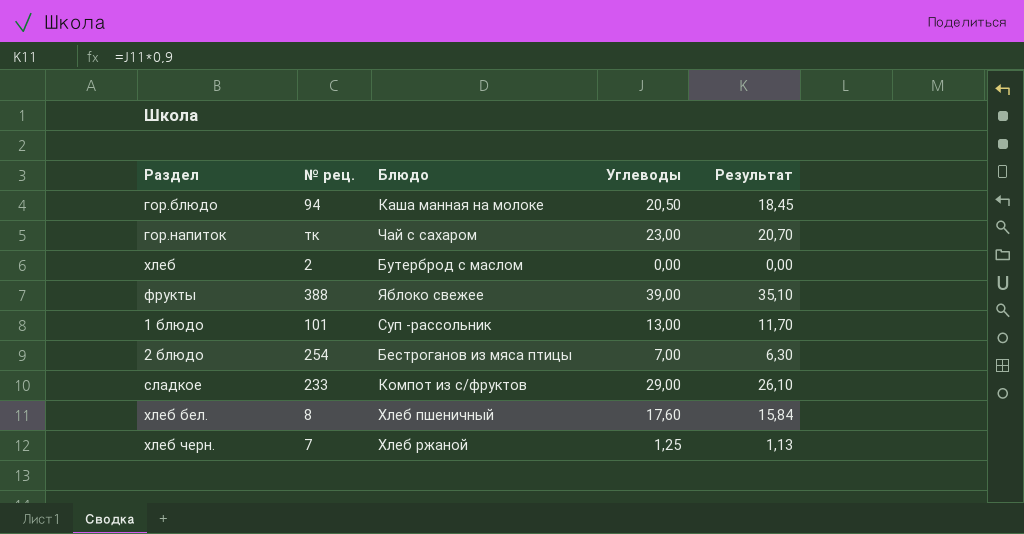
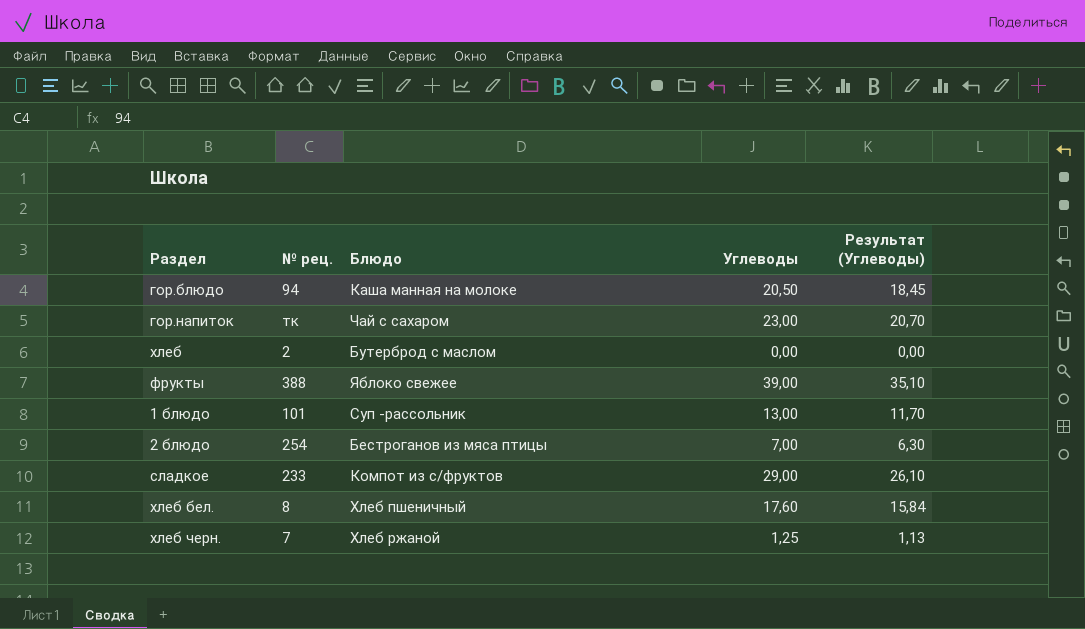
column name: Результат -> Результат (Углеводы)

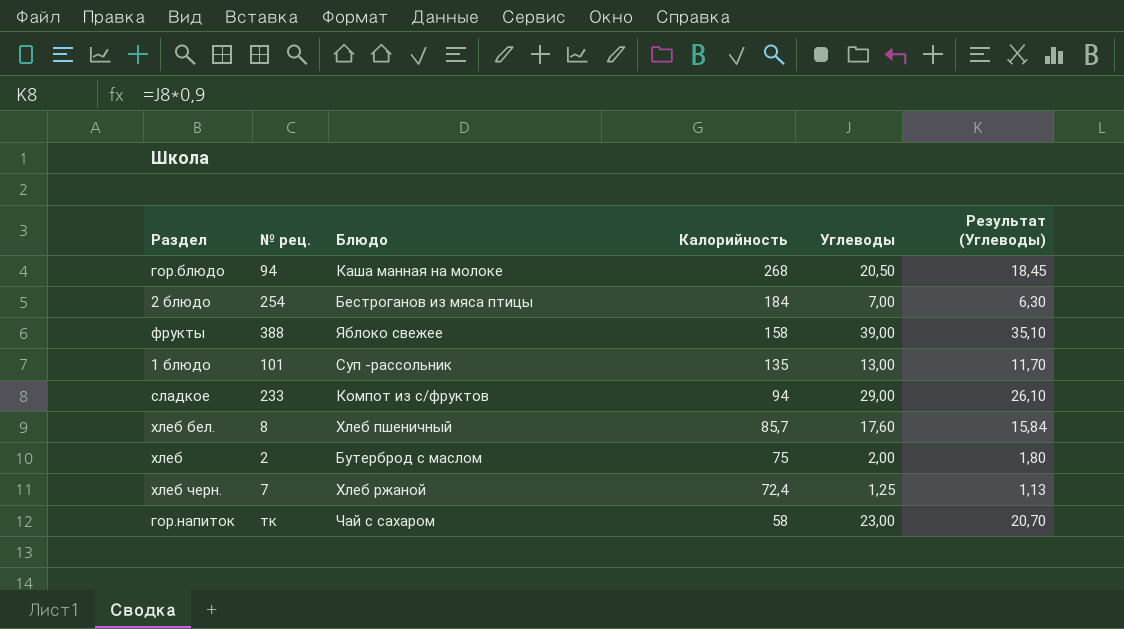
row order: none -> Калорийность descending
column Калорийность | position: none -> 4
хлеб | Углеводы: 0,00 -> 2,00
хлеб | Результат (Углеводы): 0,00 -> 1,80

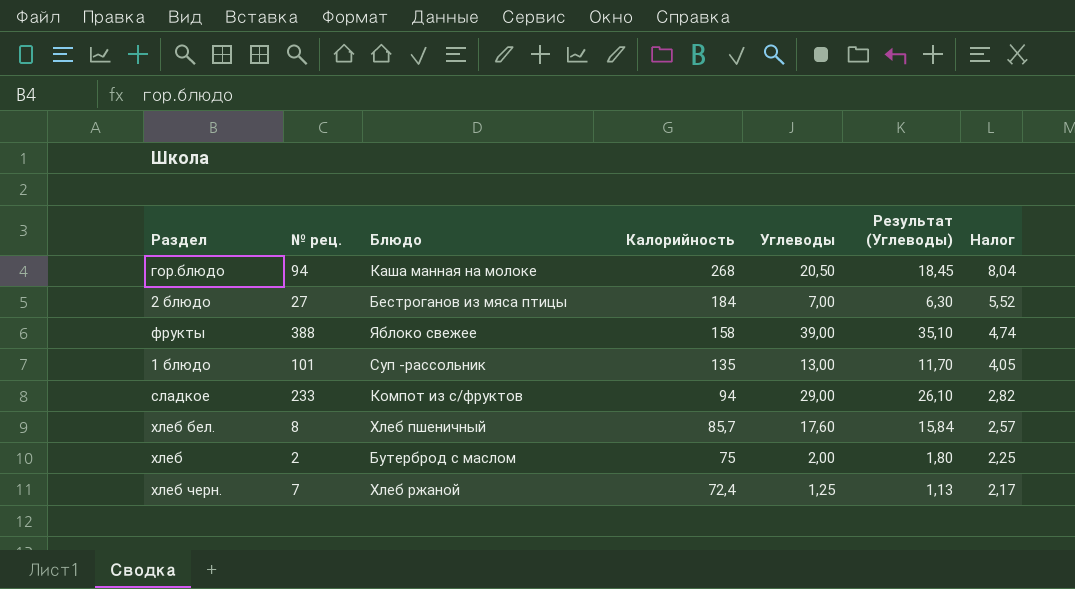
column Налог | formula: none -> [Калорийность] * 0,03
row гор.напиток: тк | Чай с сахаром | 58 | 23,00 | 20,70 -> none
2 блюдо | № рец.: 254 -> 27

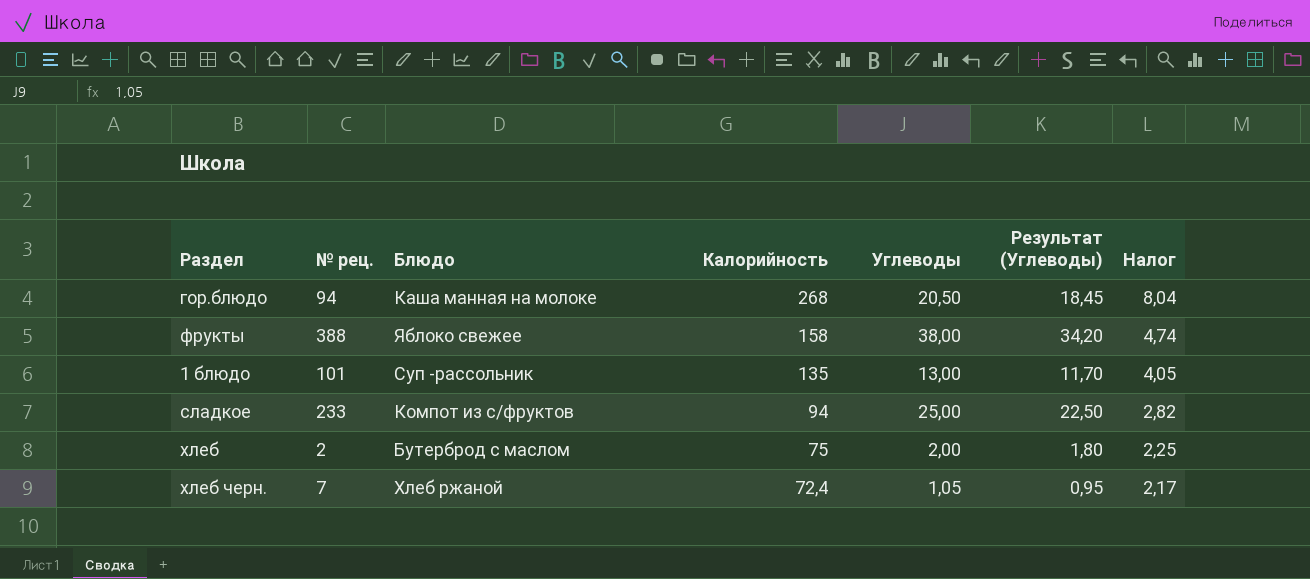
row 2 блюдо: 27 | Бестроганов из мяса птицы | 184 | 7,00 | 6,30 | 5,52 -> none
row хлеб бел.: 8 | Хлеб пшеничный | 85,7 | 17,60 | 15,84 | 2,57 -> none
фрукты | Углеводы: 39,00 -> 38,00
фрукты | Результат (Углеводы): 35,10 -> 34,20
сладкое | Углеводы: 29,00 -> 25,00
сладкое | Результат (Углеводы): 26,10 -> 22,50
хлеб черн. | Углеводы: 1,25 -> 1,05
хлеб черн. | Результат (Углеводы): 1,13 -> 0,95

